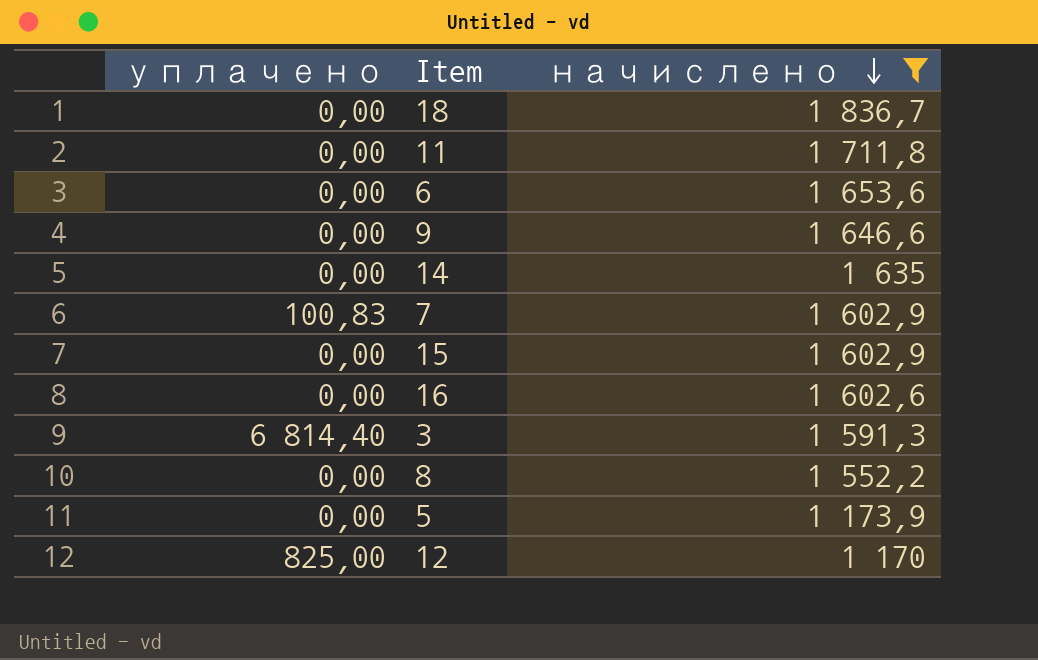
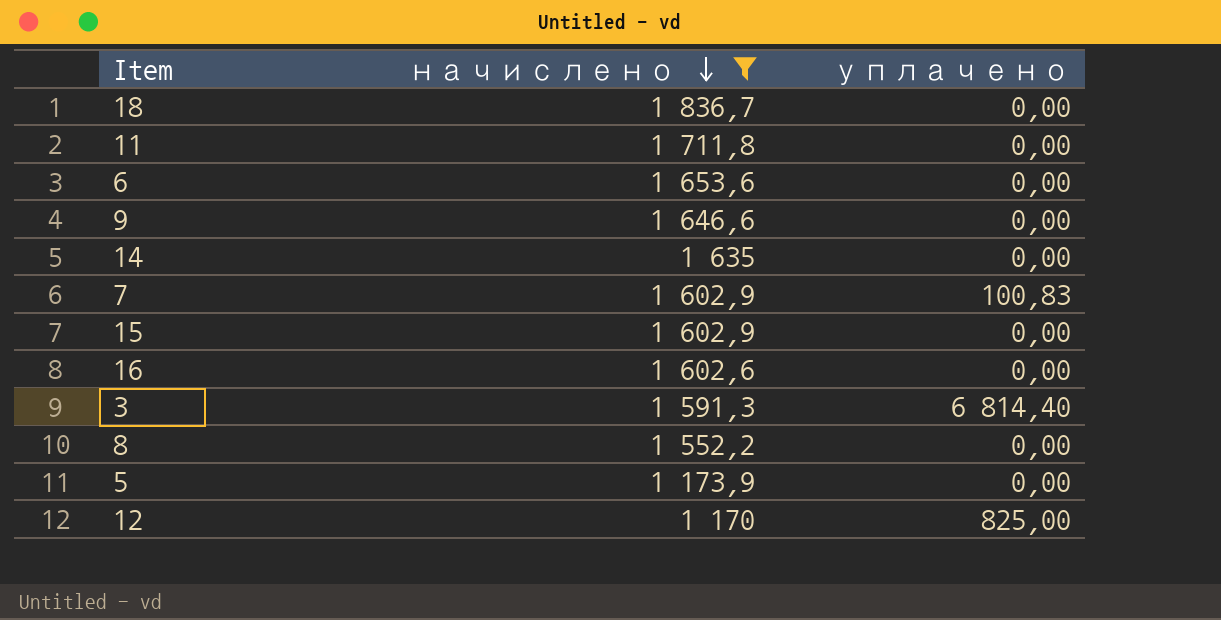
column уплачено | position: 1 -> 3

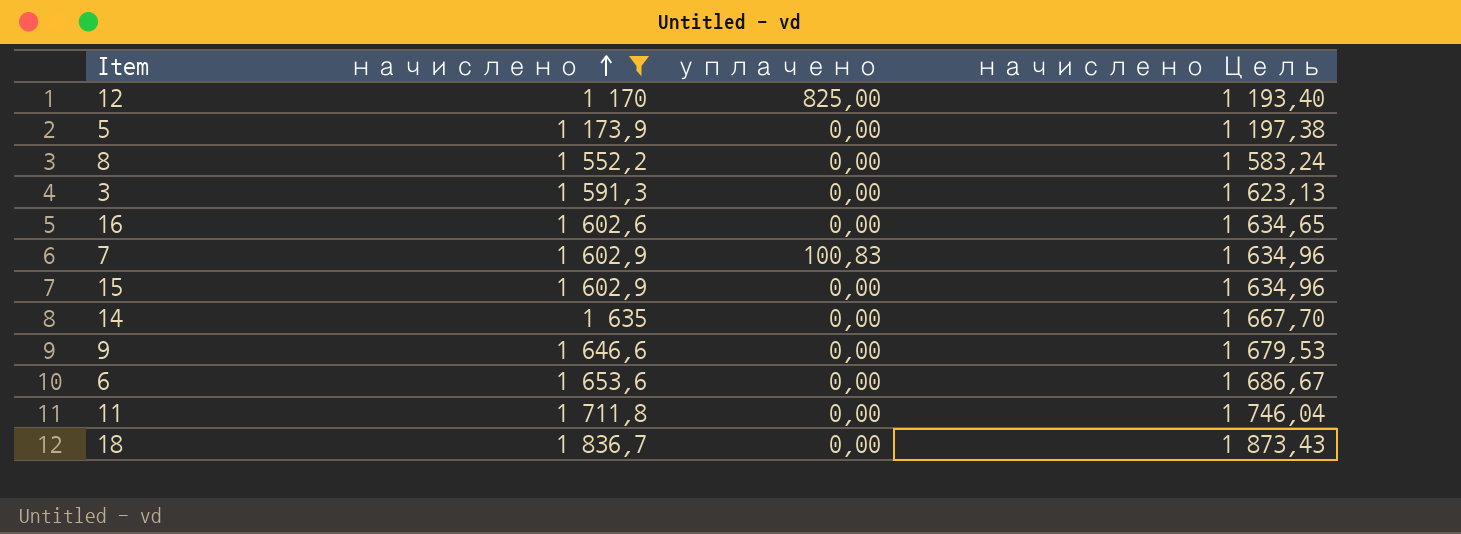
row order: начислено descending -> начислено ascending
column начислено Цель | formula: none -> [начислено] * 1,02
3 | уплачено: 6 814,40 -> 0,00

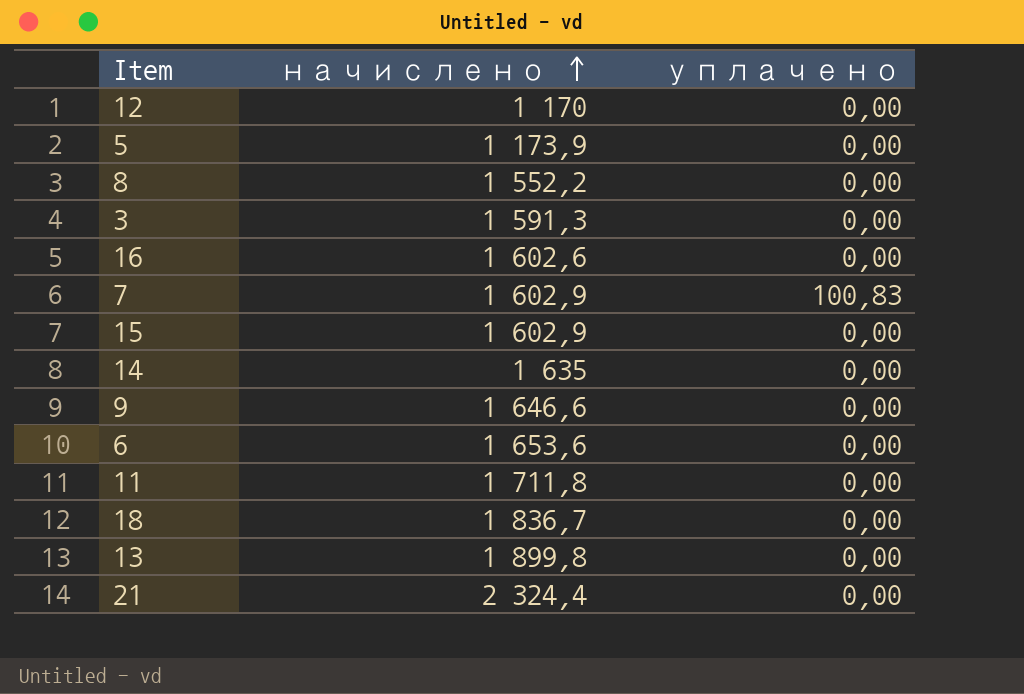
filter: начислено <= 1 836,7 -> none
column начислено Цель | formula: [начислено] * 1,02 -> none
12 | уплачено: 825,00 -> 0,00

